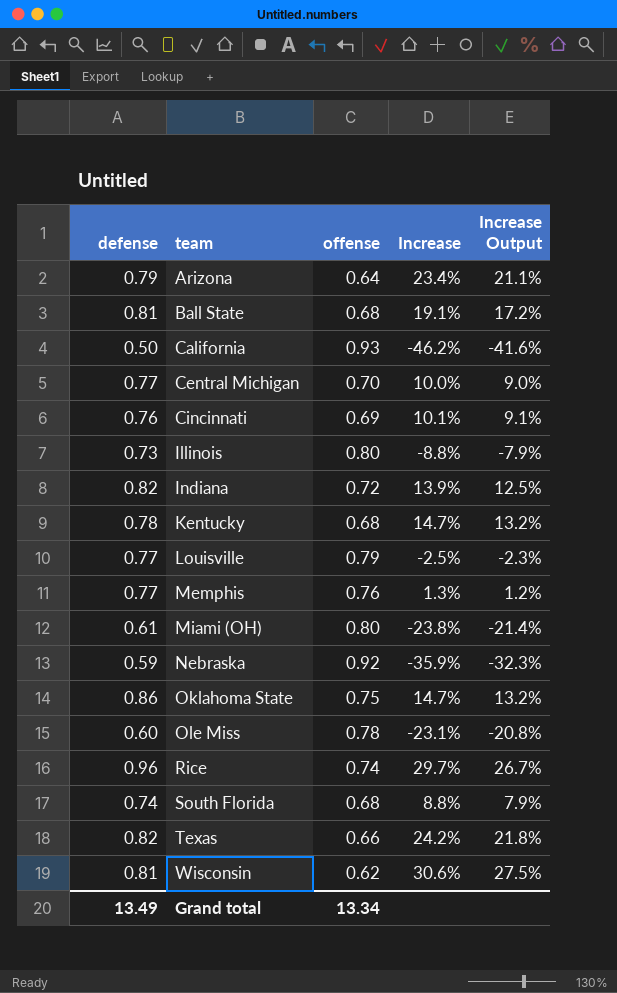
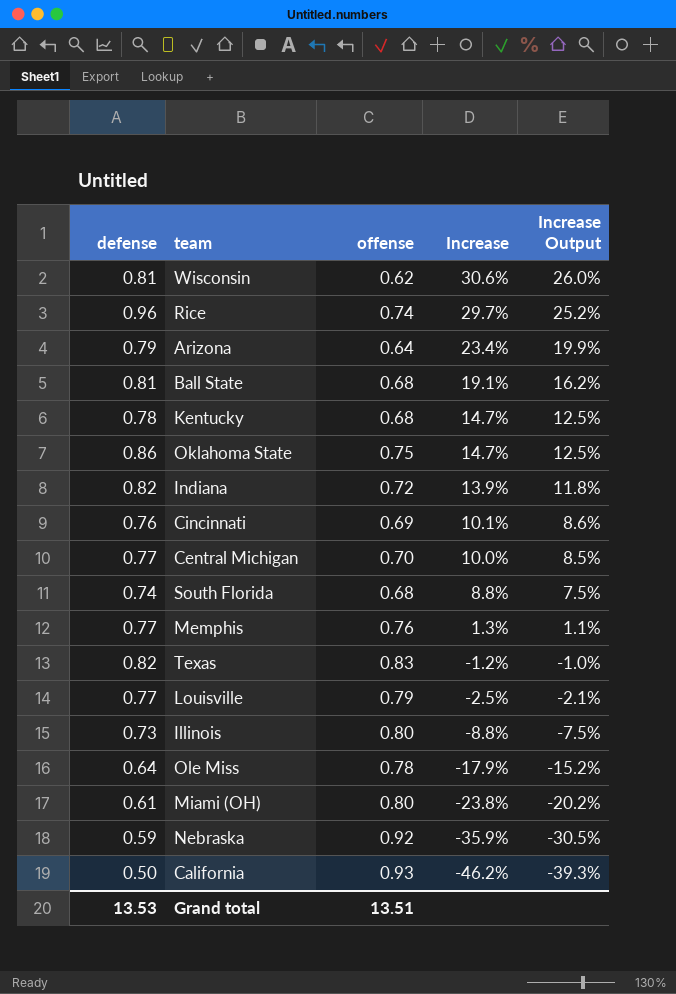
row order: team ascending -> Increase descending
column Increase Output | formula: [Increase] * 0.9 -> [Increase] * 0.85
Texas | offense: 0.66 -> 0.83
Texas | Increase: 24.2% -> -1.2%
Ole Miss | defense: 0.60 -> 0.64
Ole Miss | Increase: -23.1% -> -17.9%
Grand total | defense: 13.49 -> 13.53
Grand total | offense: 13.34 -> 13.51

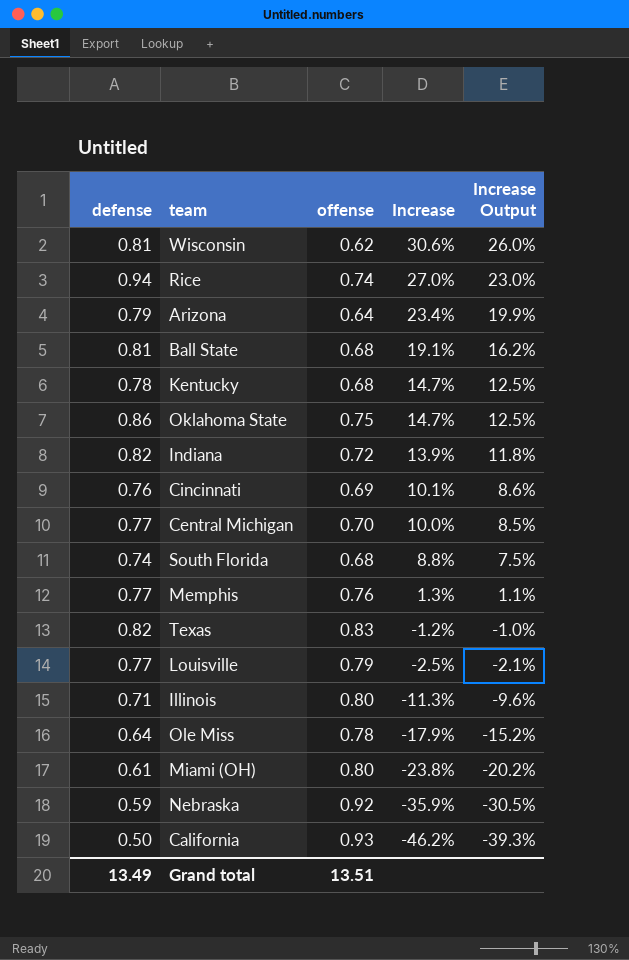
Rice | defense: 0.96 -> 0.94
Rice | Increase: 29.7% -> 27.0%
Rice | Increase Output: 25.2% -> 23.0%
Illinois | defense: 0.73 -> 0.71
Illinois | Increase: -8.8% -> -11.3%
Illinois | Increase Output: -7.5% -> -9.6%
Grand total | defense: 13.53 -> 13.49

